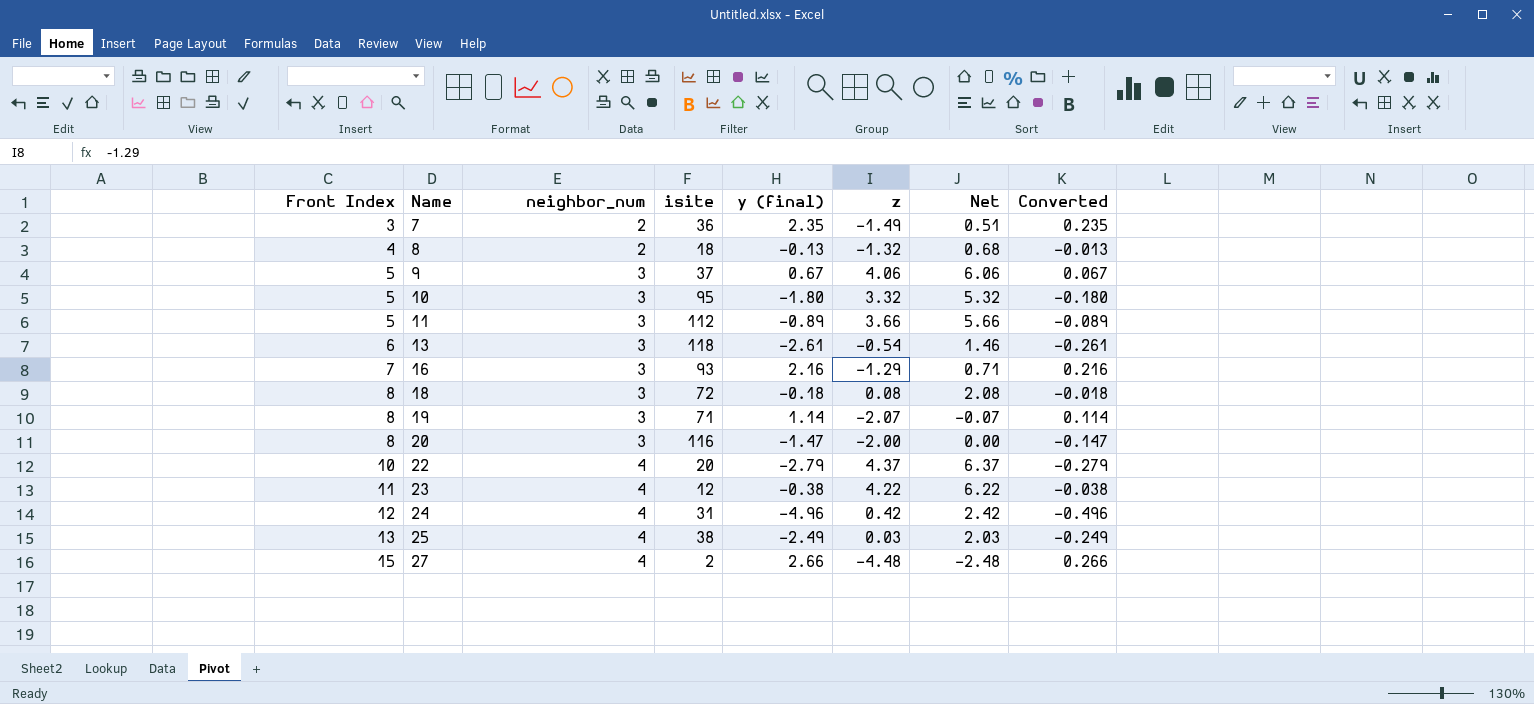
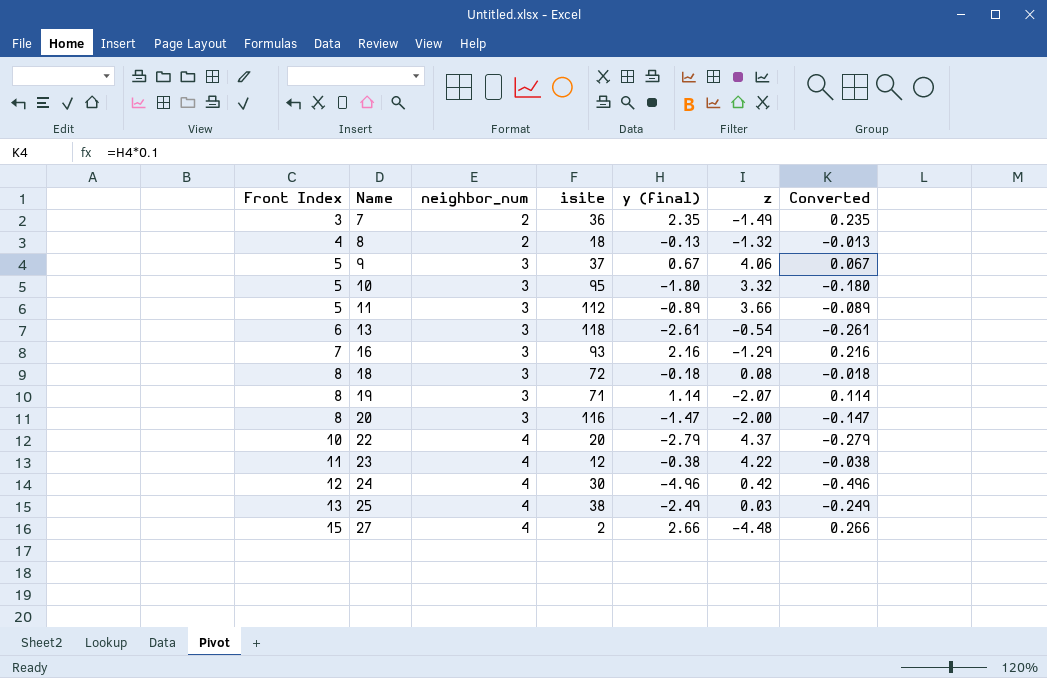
column Net | formula: [z] + 2 -> none
24 | isite: 31 -> 30

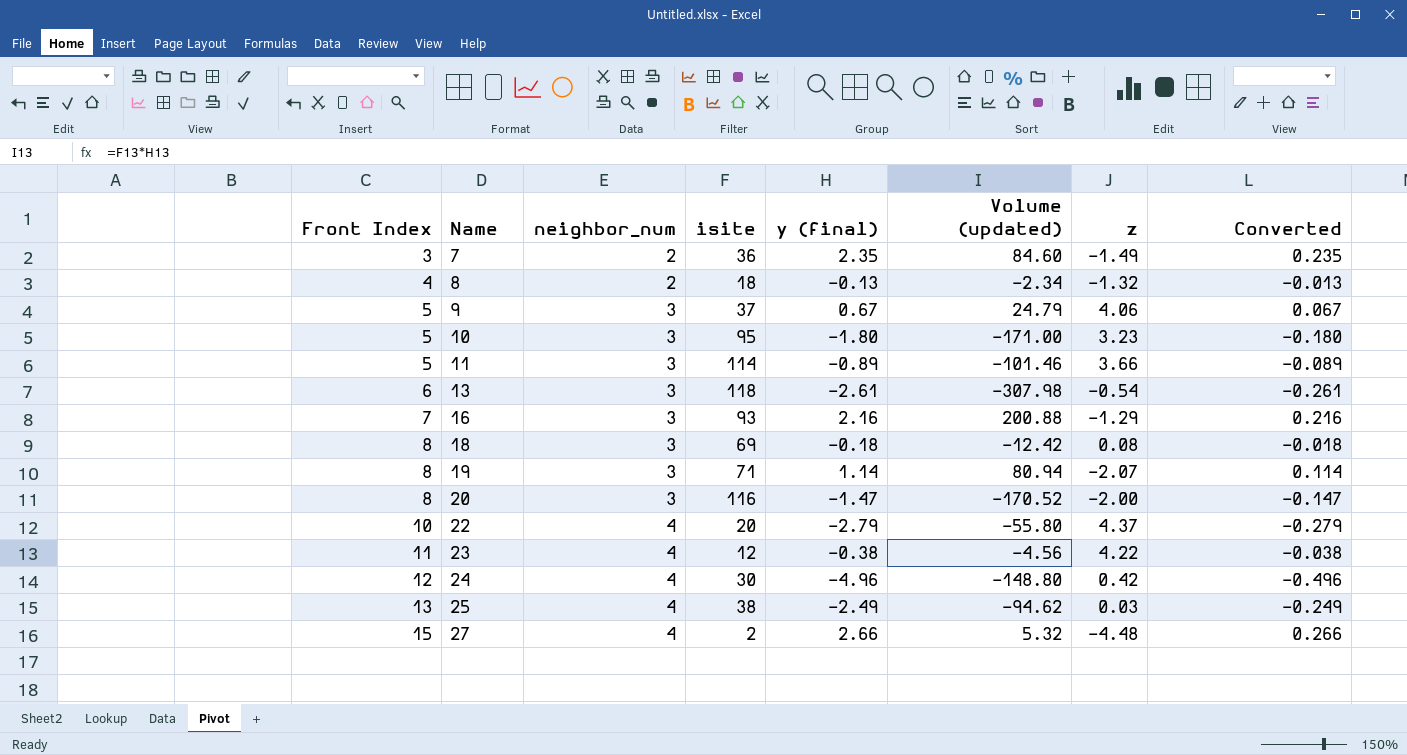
column Volume (updated) | formula: none -> [isite] * [y (final)]
10 | z: 3.32 -> 3.23
11 | isite: 112 -> 114
18 | isite: 72 -> 69

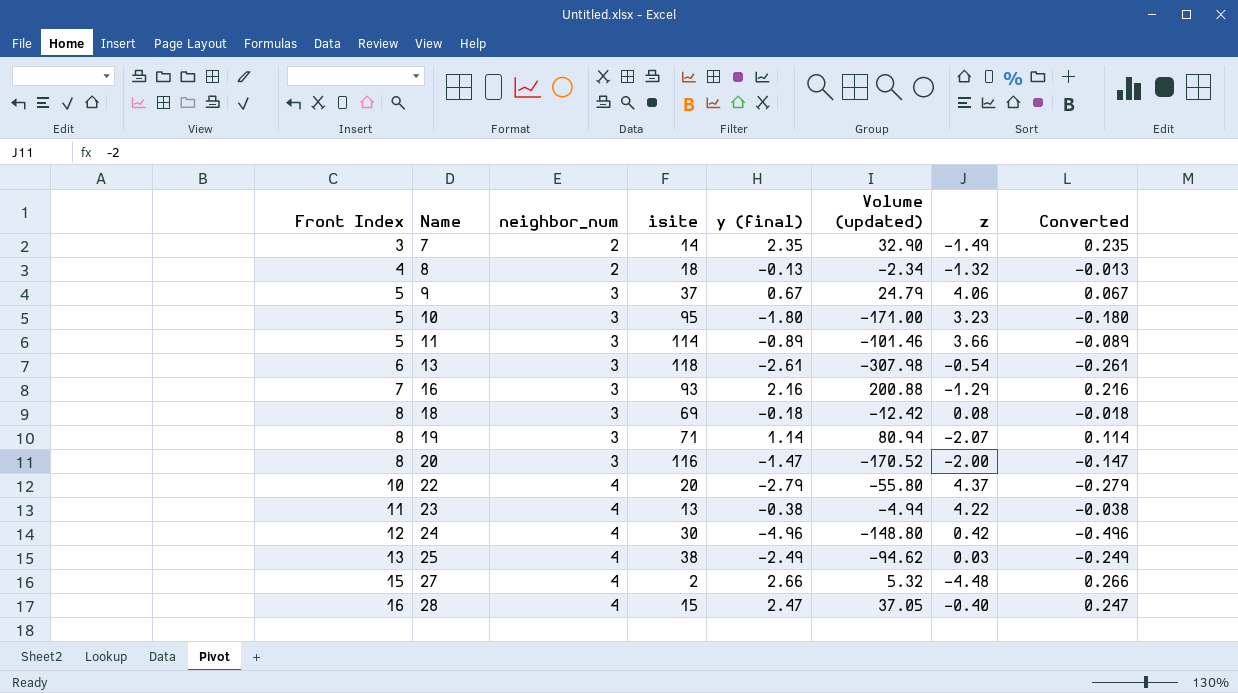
7 | isite: 36 -> 14
7 | Volume (updated): 84.60 -> 32.90
23 | isite: 12 -> 13
23 | Volume (updated): -4.56 -> -4.94
row 28: none -> 16 | 4 | 15 | 2.47 | 37.05 | -0.40 | 0.247

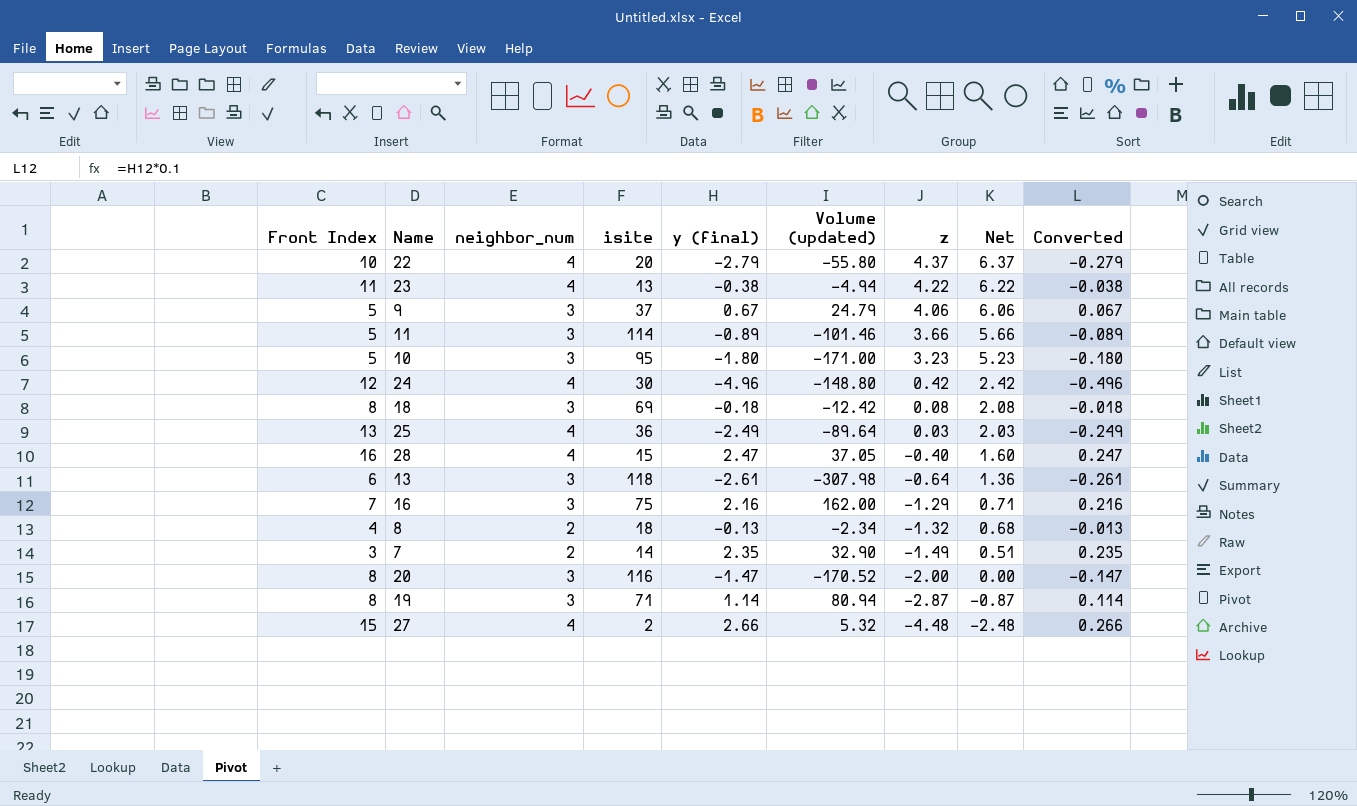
row order: Front Index ascending -> z descending
column Net | formula: none -> [z] + 2
25 | isite: 38 -> 36
25 | Volume (updated): -94.62 -> -89.64
13 | z: -0.54 -> -0.64
16 | isite: 93 -> 75
16 | Volume (updated): 200.88 -> 162.00
19 | z: -2.07 -> -2.87

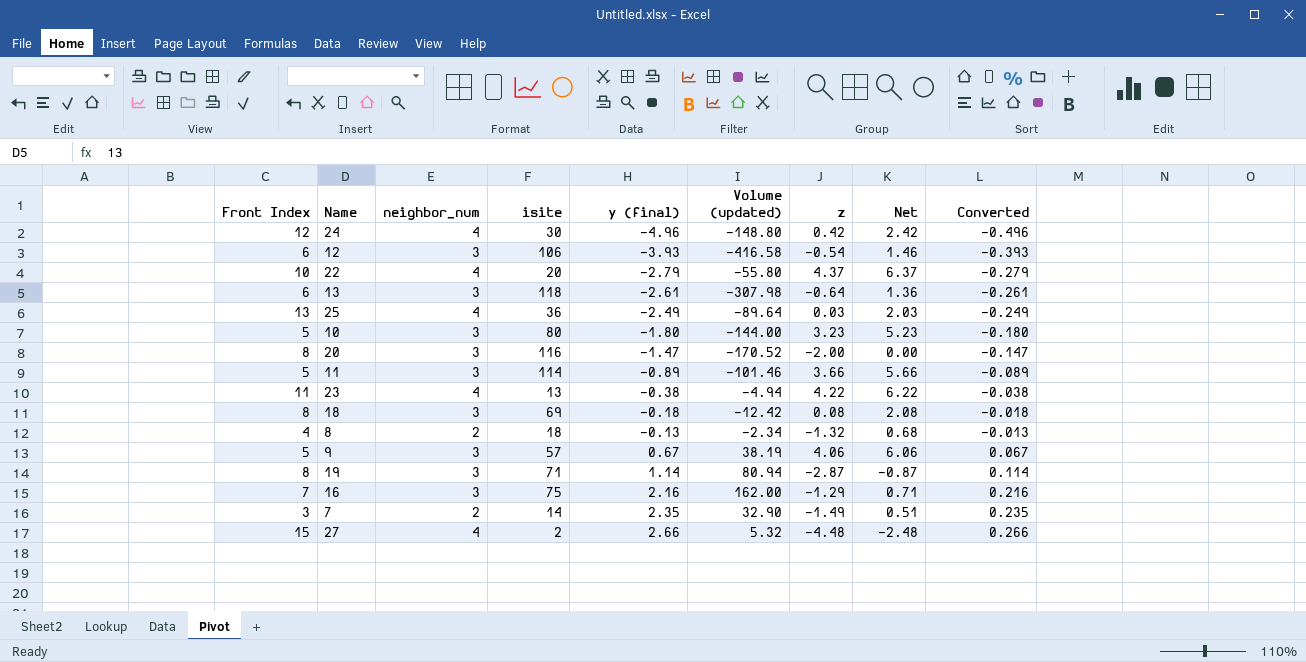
row order: z descending -> y (final) ascending
row 28: 16 | 4 | 15 | 2.47 | 37.05 | -0.40 | 1.60 | 0.247 -> none
row 12: none -> 6 | 3 | 106 | -3.93 | -416.58 | -0.54 | 1.46 | -0.393
10 | isite: 95 -> 80
10 | Volume (updated): -171.00 -> -144.00
9 | isite: 37 -> 57
9 | Volume (updated): 24.79 -> 38.19

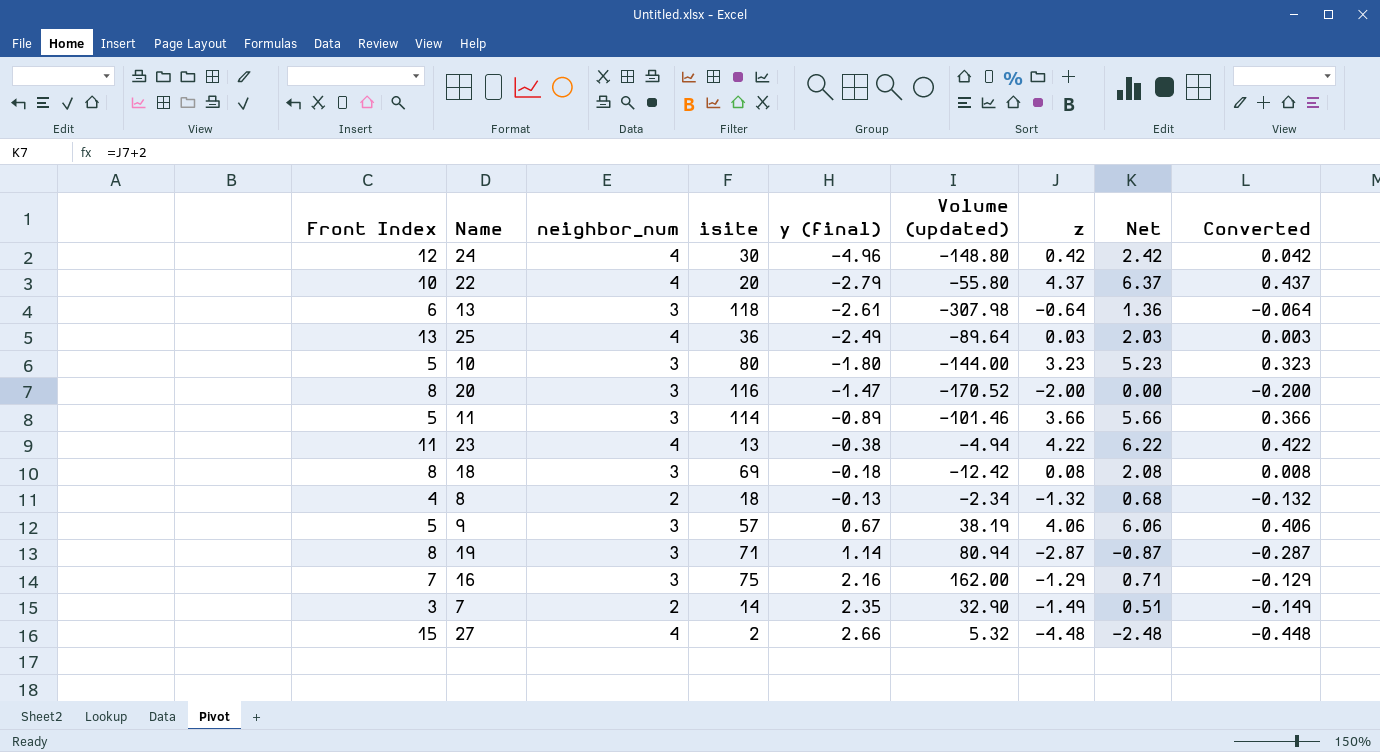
column Converted | formula: [y (final)] * 0.1 -> [z] * 0.1
row 12: 6 | 3 | 106 | -3.93 | -416.58 | -0.54 | 1.46 | -0.393 -> none

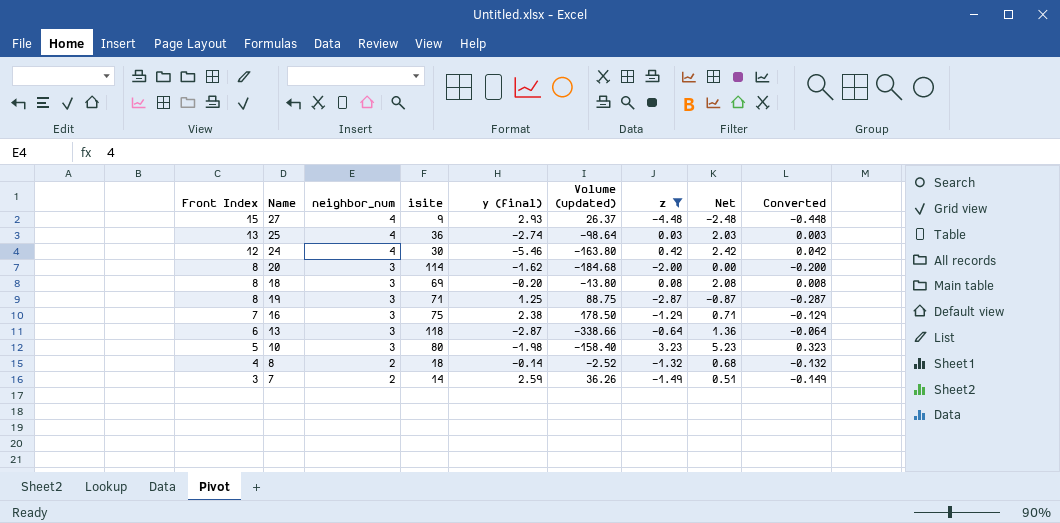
filter: none -> z <= 3.23
row order: y (final) ascending -> Front Index descending
27 | isite: 2 -> 9
27 | y (final): 2.66 -> 2.93
27 | Volume (updated): 5.32 -> 26.37
25 | y (final): -2.49 -> -2.74
25 | Volume (updated): -89.64 -> -98.64
24 | y (final): -4.96 -> -5.46
24 | Volume (updated): -148.80 -> -163.80
20 | isite: 116 -> 114
20 | y (final): -1.47 -> -1.62
20 | Volume (updated): -170.52 -> -184.68
18 | y (final): -0.18 -> -0.20
18 | Volume (updated): -12.42 -> -13.80
19 | y (final): 1.14 -> 1.25
19 | Volume (updated): 80.94 -> 88.75
16 | y (final): 2.16 -> 2.38
16 | Volume (updated): 162.00 -> 178.50
13 | y (final): -2.61 -> -2.87
13 | Volume (updated): -307.98 -> -338.66
10 | y (final): -1.80 -> -1.98
10 | Volume (updated): -144.00 -> -158.40
8 | y (final): -0.13 -> -0.14
8 | Volume (updated): -2.34 -> -2.52
7 | y (final): 2.35 -> 2.59
7 | Volume (updated): 32.90 -> 36.26

